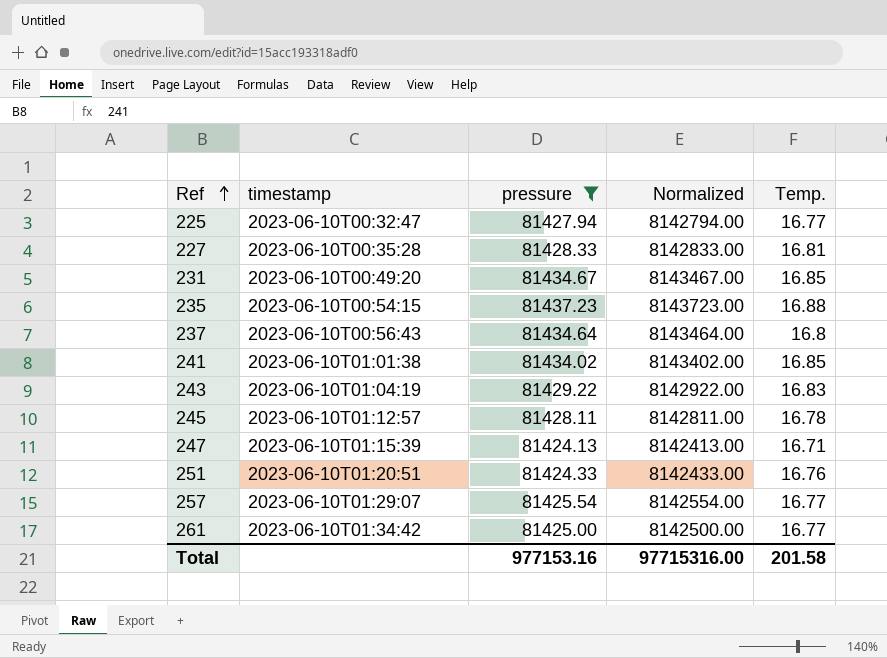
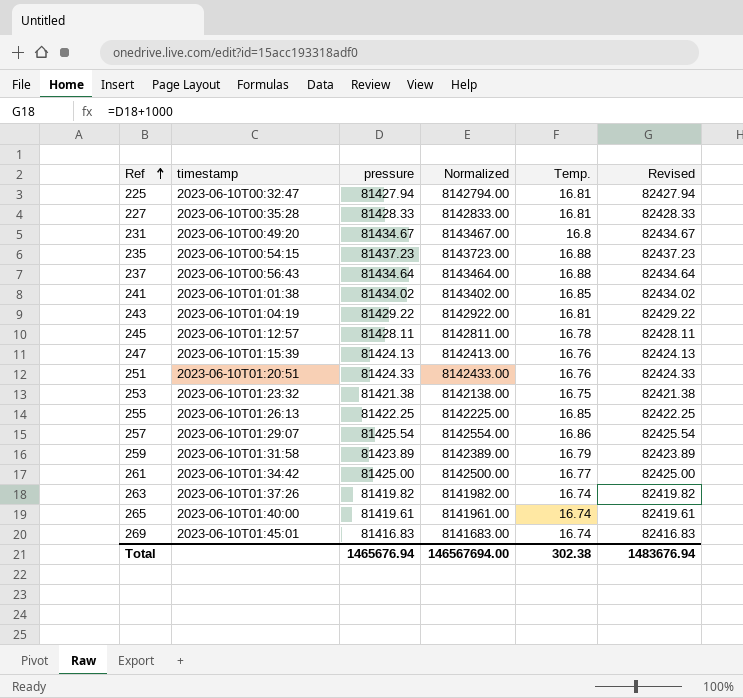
filter: pressure >= 81424.13 -> none
column Revised | formula: none -> [pressure] + 1000
225 | Temp.: 16.77 -> 16.81
231 | Temp.: 16.85 -> 16.8
237 | Temp.: 16.8 -> 16.88
243 | Temp.: 16.83 -> 16.81
247 | Temp.: 16.71 -> 16.76
257 | Temp.: 16.77 -> 16.86
Total | pressure: 977153.16 -> 1465676.94
Total | Normalized: 97715316.00 -> 146567694.00
Total | Temp.: 201.58 -> 302.38

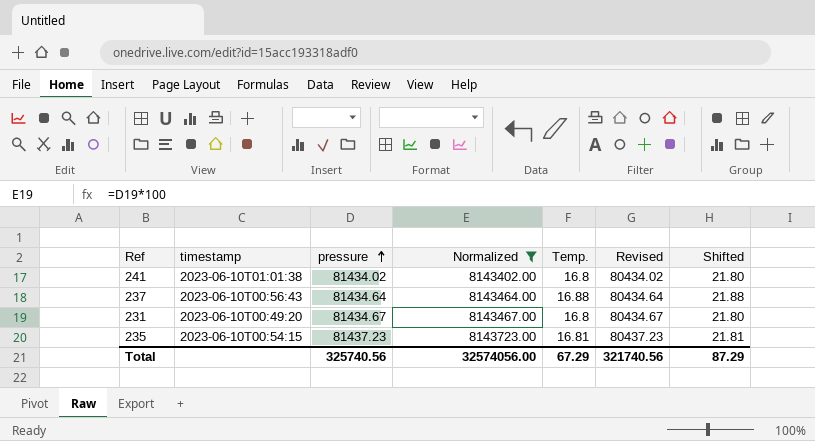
filter: none -> Normalized >= 8143402.00
row order: Ref ascending -> pressure ascending
column Revised | formula: [pressure] + 1000 -> [pressure] - 1000
column Shifted | formula: none -> [Temp.] + 5
241 | Temp.: 16.85 -> 16.8
235 | Temp.: 16.88 -> 16.81
Total | pressure: 1465676.94 -> 325740.56
Total | Normalized: 146567694.00 -> 32574056.00
Total | Temp.: 302.38 -> 67.29
Total | Revised: 1483676.94 -> 321740.56

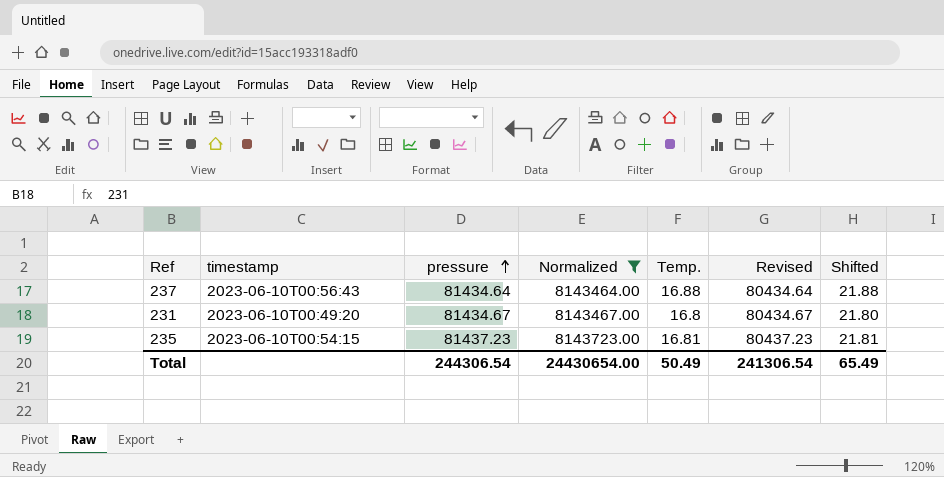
row 241: 2023-06-10T01:01:38 | 81434.02 | 8143402.00 | 16.8 | 80434.02 | 21.80 -> none
Total | pressure: 325740.56 -> 244306.54
Total | Normalized: 32574056.00 -> 24430654.00
Total | Temp.: 67.29 -> 50.49
Total | Revised: 321740.56 -> 241306.54
Total | Shifted: 87.29 -> 65.49

